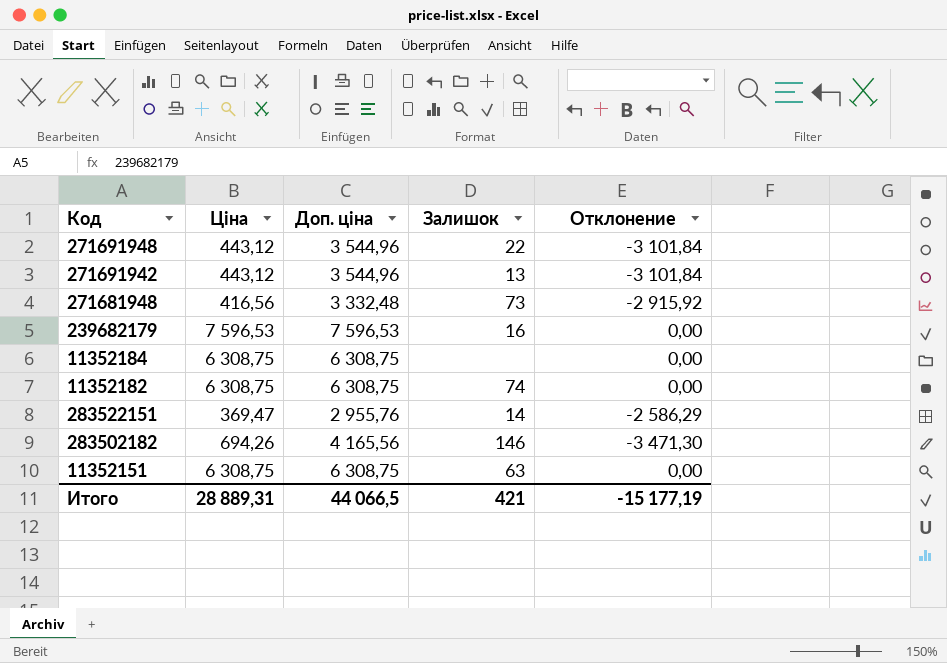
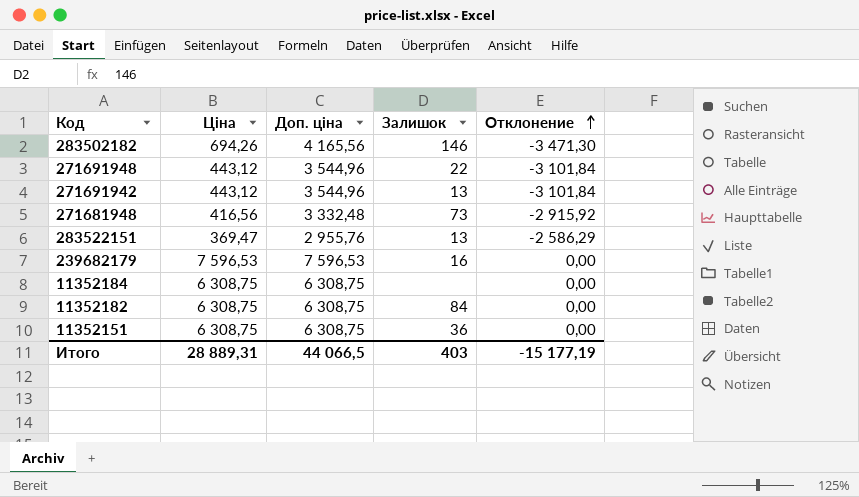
row order: none -> Отклонение ascending
283522151 | Залишок: 14 -> 13
11352182 | Залишок: 74 -> 84
11352151 | Залишок: 63 -> 36
Итого | Залишок: 421 -> 403

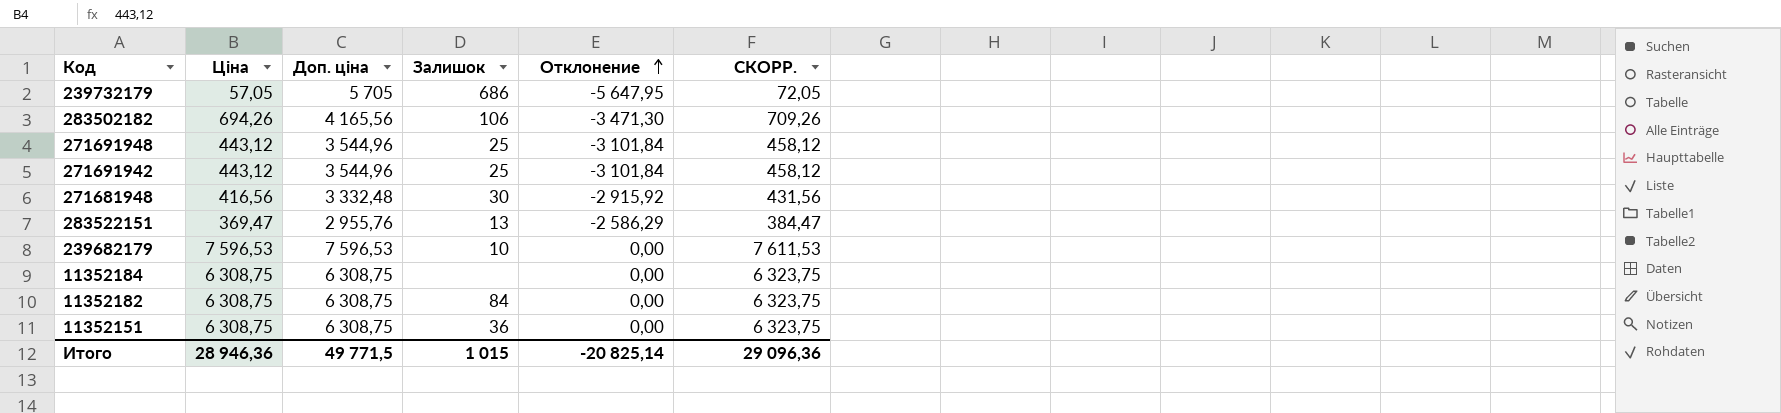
column СКОРР. | formula: none -> [Ціна] + 15
row 239732179: none -> 57,05 | 5 705 | 686 | -5 647,95 | 72,05
283502182 | Залишок: 146 -> 106
271691948 | Залишок: 22 -> 25
271691942 | Залишок: 13 -> 25
271681948 | Залишок: 73 -> 30
239682179 | Залишок: 16 -> 10
Итого | Ціна: 28 889,31 -> 28 946,36
Итого | Доп. ціна: 44 066,5 -> 49 771,5
Итого | Залишок: 403 -> 1 015
Итого | Отклонение: -15 177,19 -> -20 825,14

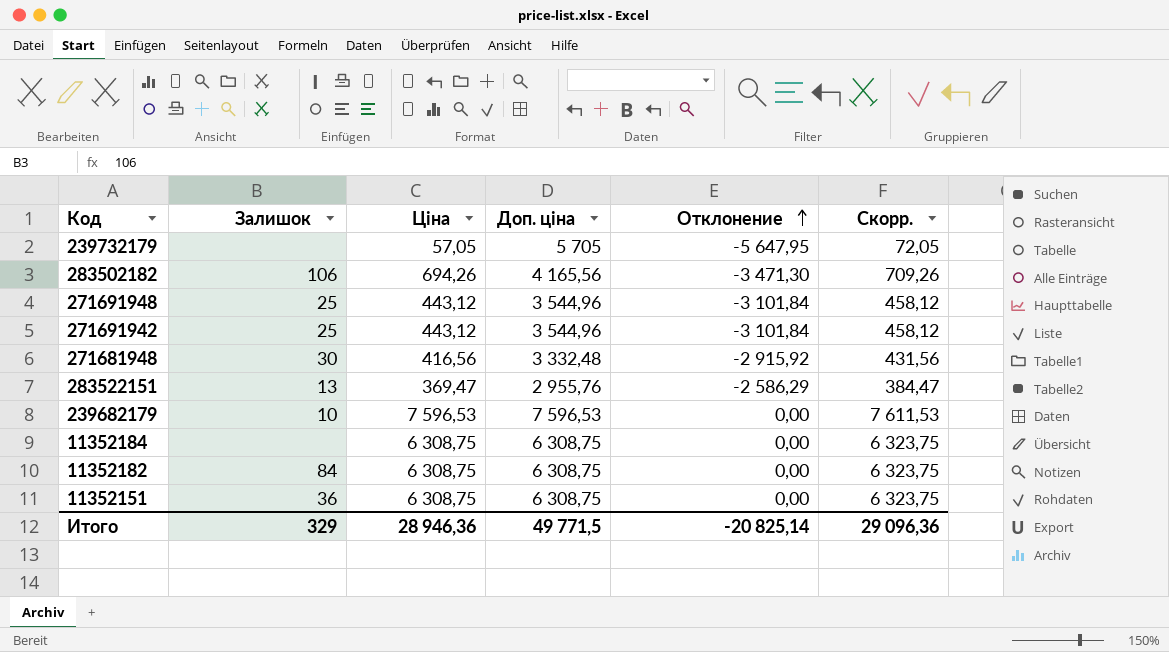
column Залишок | position: 4 -> 2
column name: СКОРР. -> Скорр.
239732179 | Залишок: 686 -> none
Итого | Залишок: 1 015 -> 329

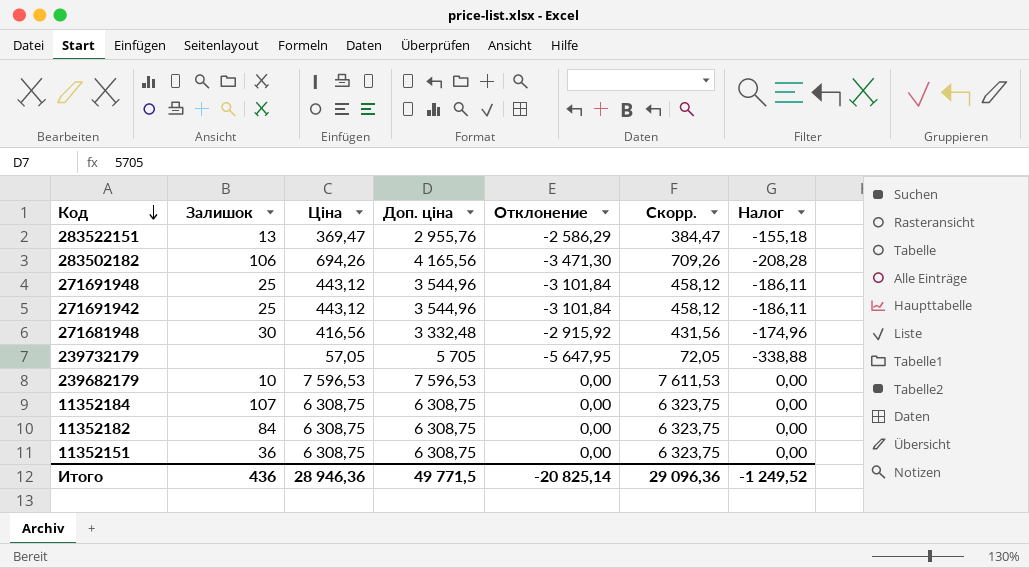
row order: Отклонение ascending -> Код descending
column Налог | formula: none -> [Отклонение] * 0,06
11352184 | Залишок: none -> 107
Итого | Залишок: 329 -> 436

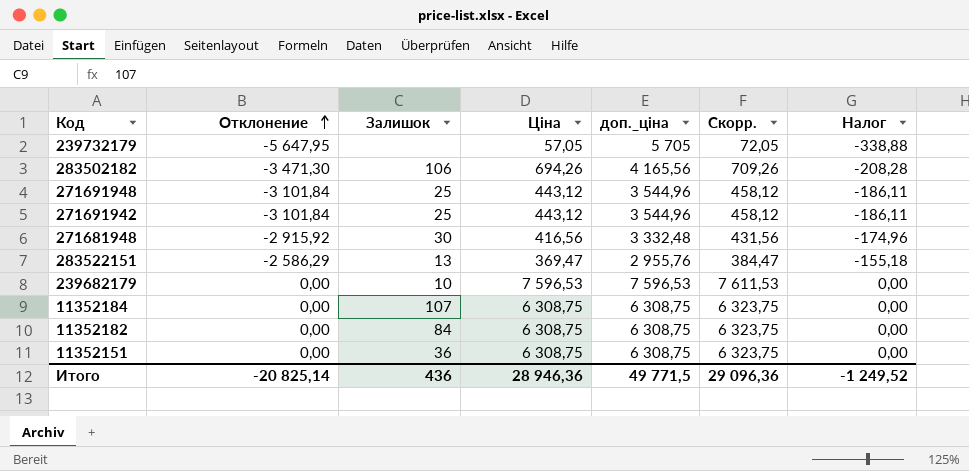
row order: Код descending -> Отклонение ascending
column Отклонение | position: 5 -> 2
column name: Доп. ціна -> доп._ціна

